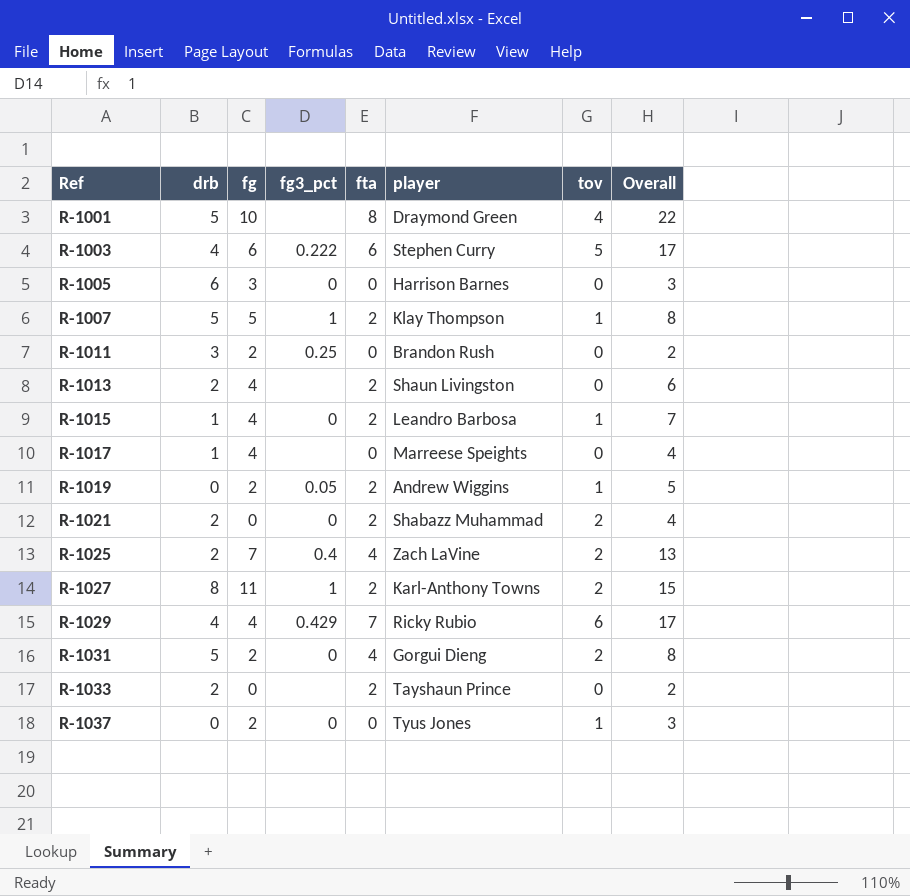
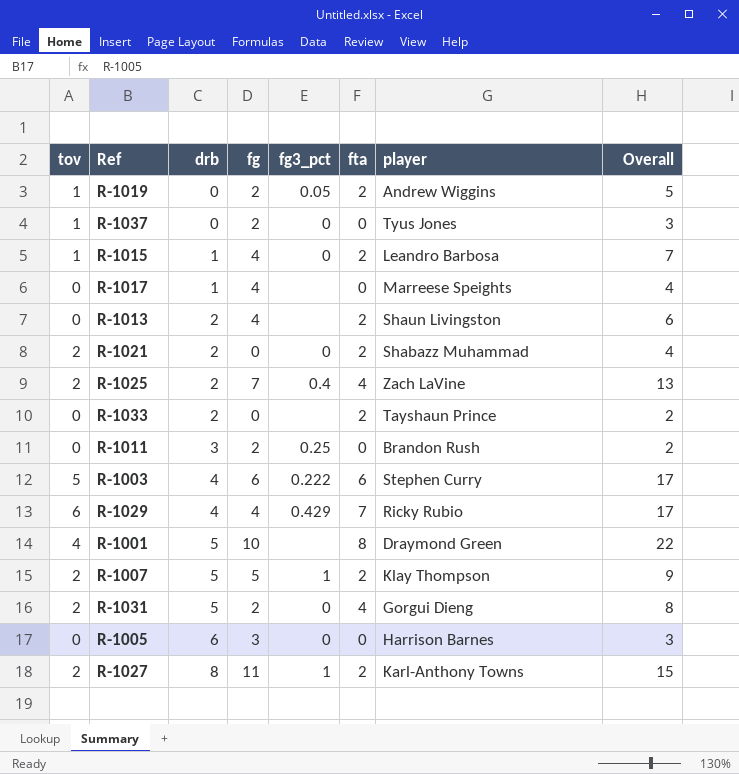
row order: Ref ascending -> drb ascending
column tov | position: 7 -> 1
R-1007 | tov: 1 -> 2
R-1007 | Overall: 8 -> 9

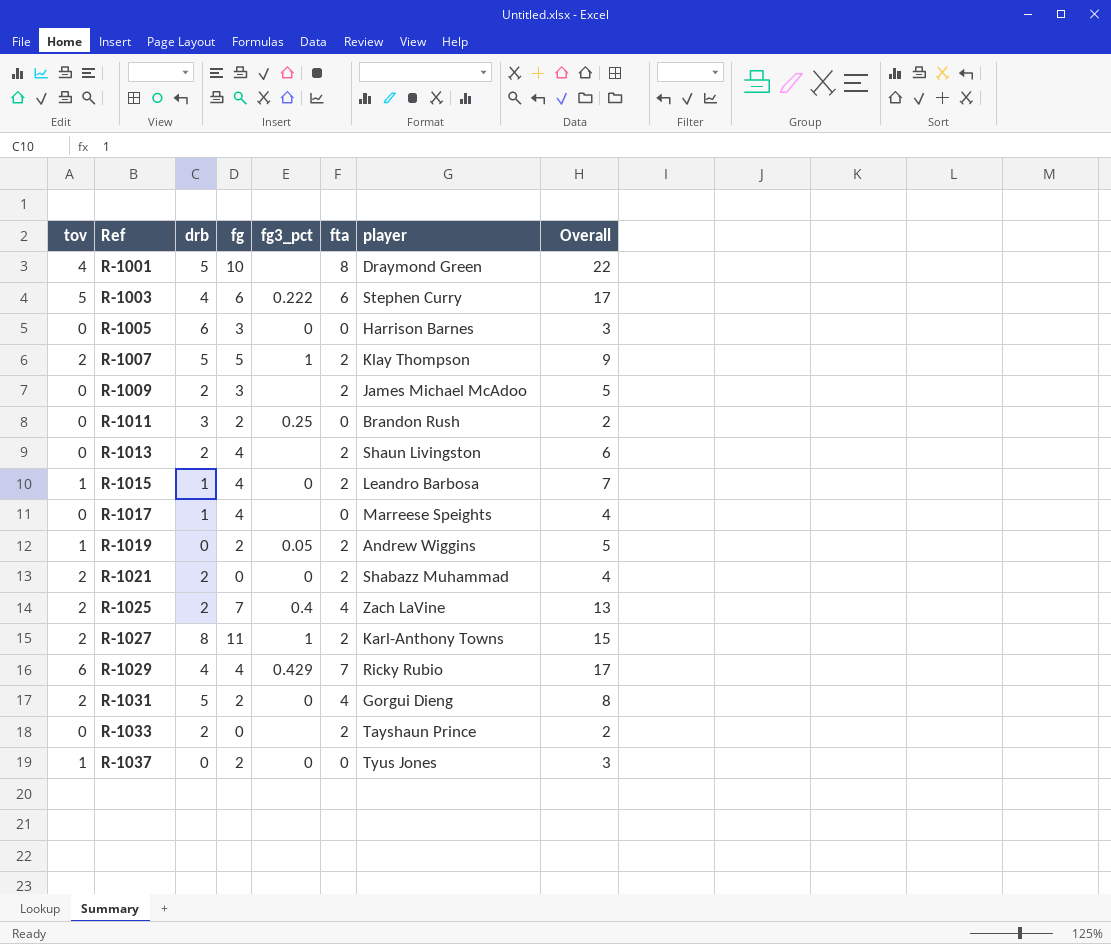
row order: drb ascending -> Ref ascending
row R-1009: none -> 0 | 2 | 3 | none | 2 | James Michael McAdoo | 5

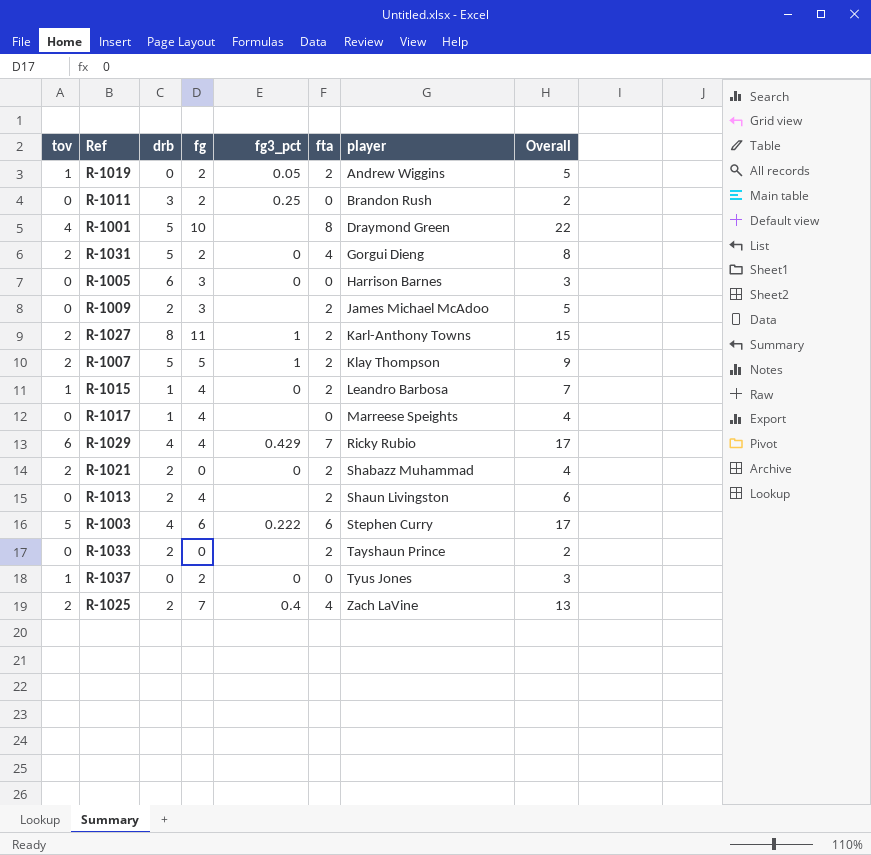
row order: Ref ascending -> player ascending

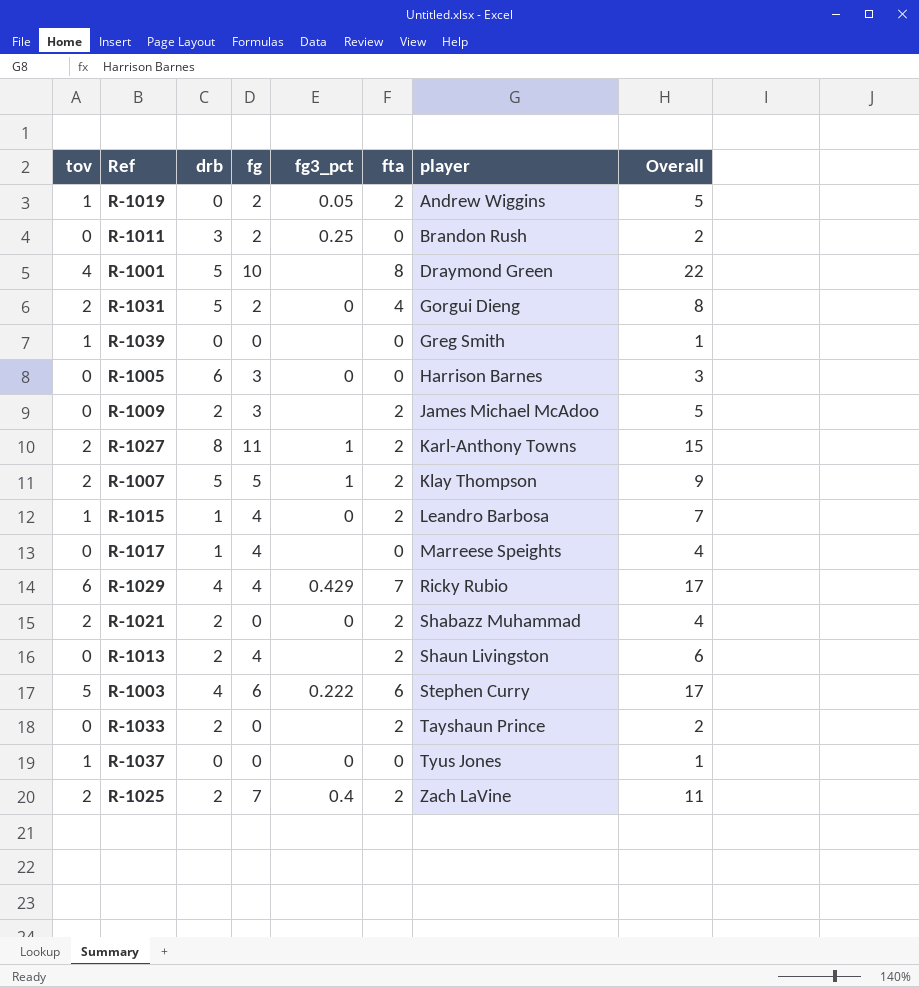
row R-1039: none -> 1 | 0 | 0 | none | 0 | Greg Smith | 1
R-1037 | fg: 2 -> 0
R-1037 | Overall: 3 -> 1
R-1025 | fta: 4 -> 2
R-1025 | Overall: 13 -> 11

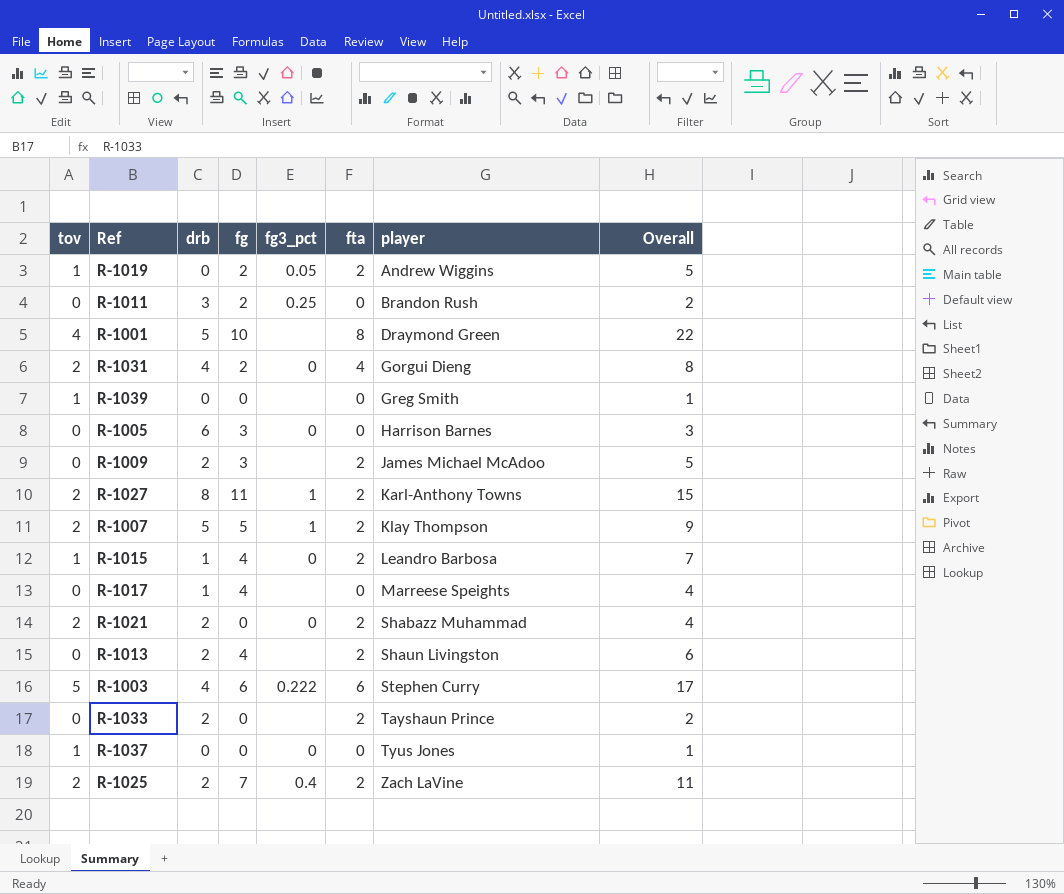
row R-1029: 6 | 4 | 4 | 0.429 | 7 | Ricky Rubio | 17 -> none
R-1031 | drb: 5 -> 4

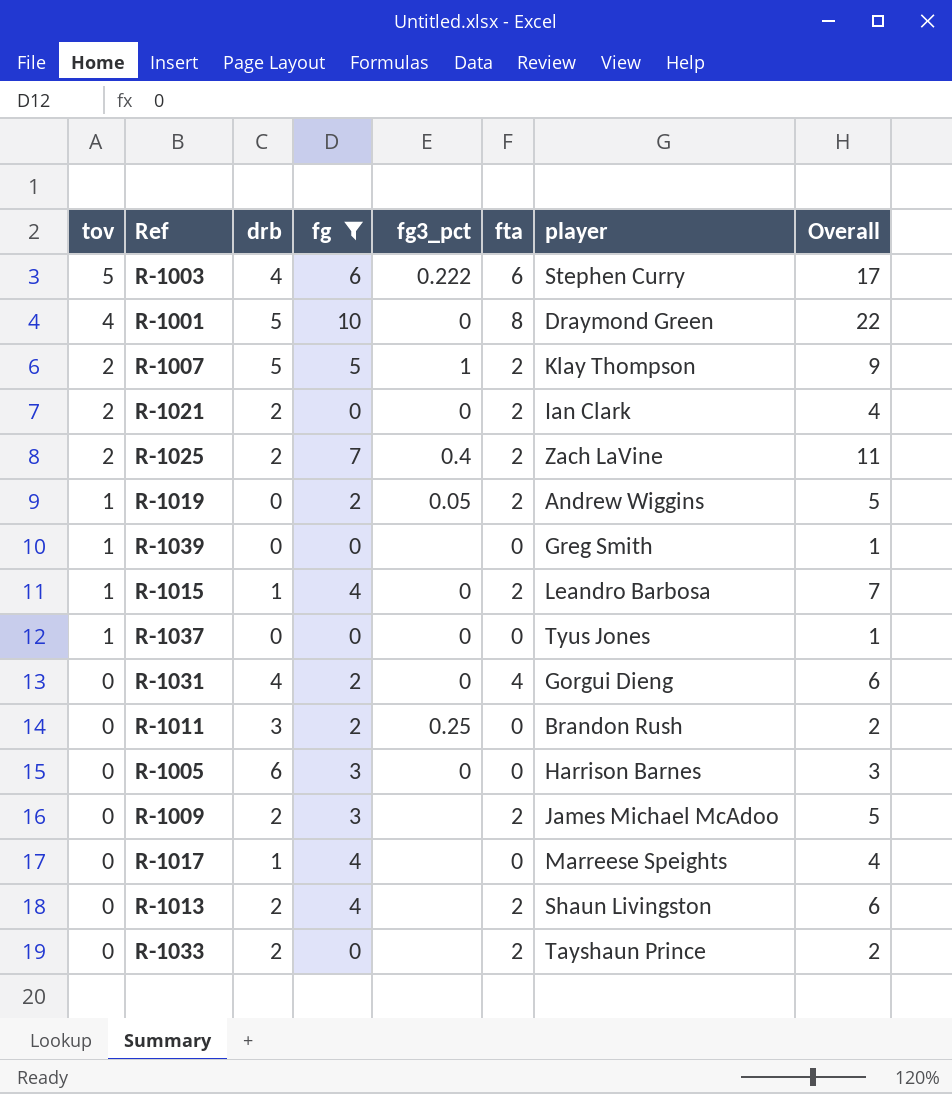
filter: none -> fg != 11
row order: player ascending -> tov descending
R-1001 | fg3_pct: none -> 0
R-1021 | player: Shabazz Muhammad -> Ian Clark
R-1031 | tov: 2 -> 0
R-1031 | Overall: 8 -> 6

